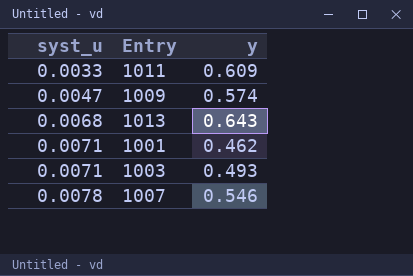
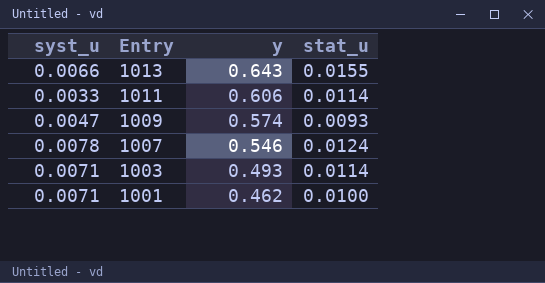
row order: syst_u ascending -> Entry descending
column stat_u | position: none -> 4
1013 | syst_u: 0.0068 -> 0.0066
1011 | y: 0.609 -> 0.606

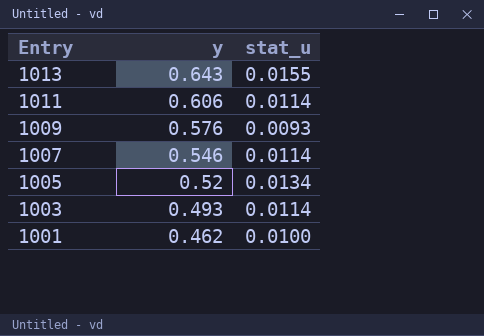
column syst_u | position: 1 -> none
1009 | y: 0.574 -> 0.576
1007 | stat_u: 0.0124 -> 0.0114
row 1005: none -> 0.52 | 0.0134

